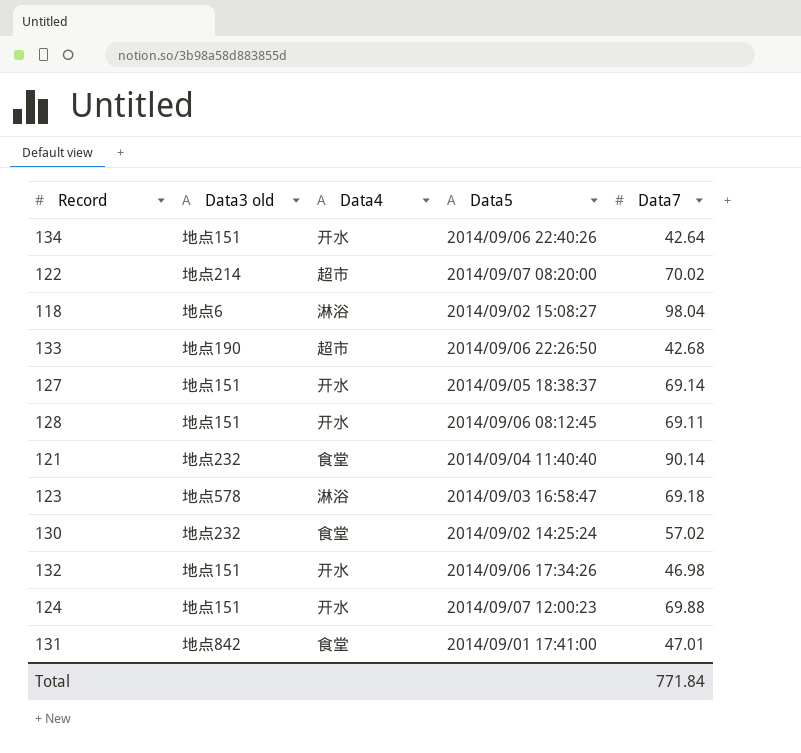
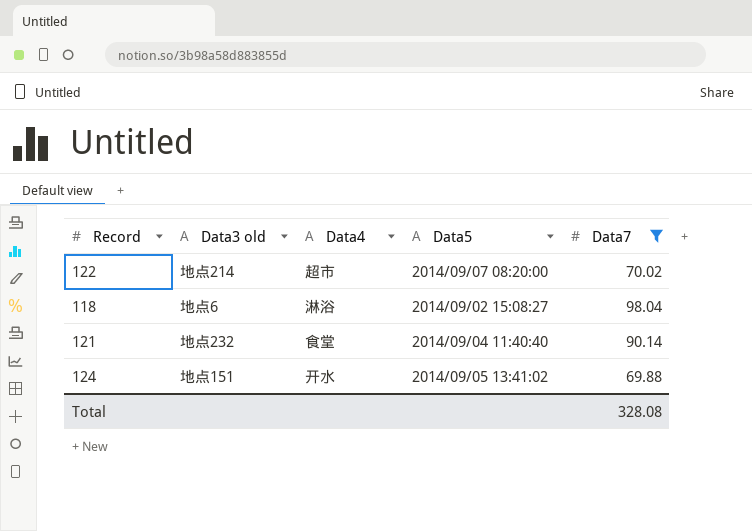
filter: none -> Data7 >= 69.88
124 | Data5: 2014/09/07 12:00:23 -> 2014/09/05 13:41:02
Total | Data7: 771.84 -> 328.08

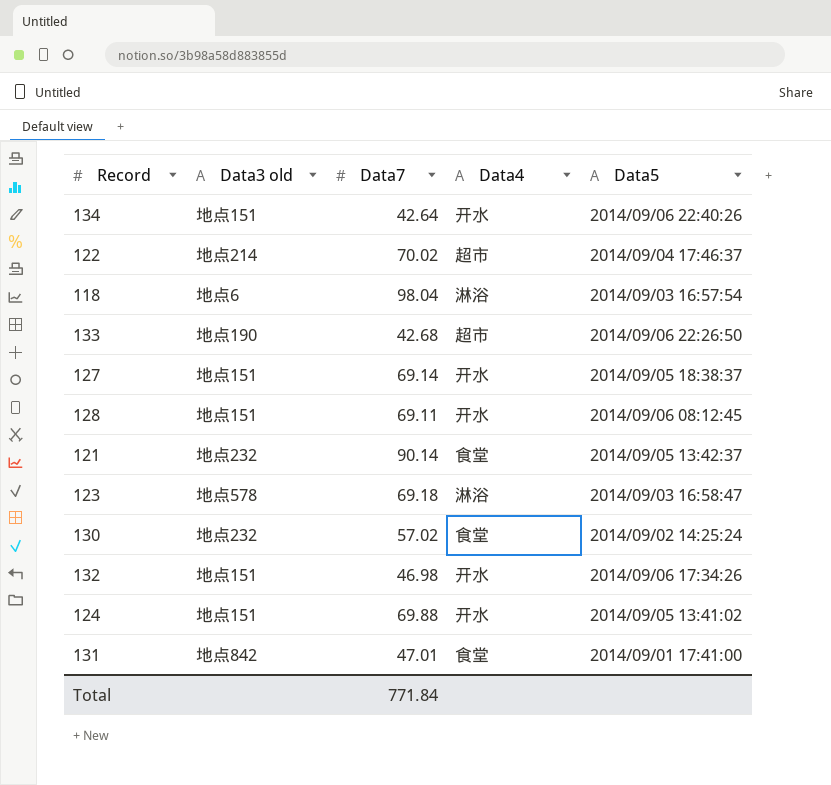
filter: Data7 >= 69.88 -> none
column Data7 | position: 5 -> 3
122 | Data5: 2014/09/07 08:20:00 -> 2014/09/04 17:46:37
118 | Data5: 2014/09/02 15:08:27 -> 2014/09/03 16:57:54
121 | Data5: 2014/09/04 11:40:40 -> 2014/09/05 13:42:37
Total | Data7: 328.08 -> 771.84

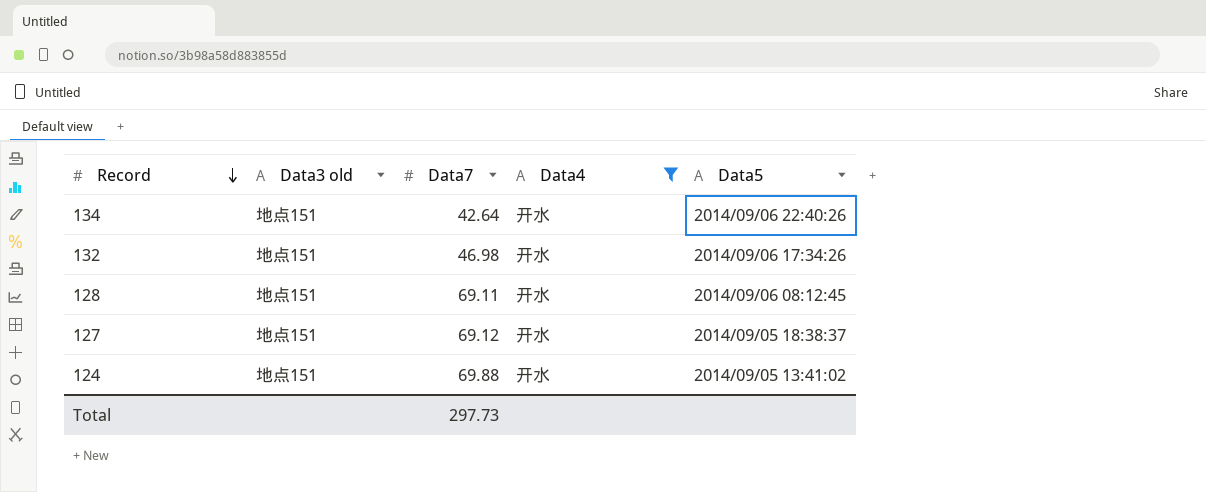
filter: none -> Data4 = 开水
row order: none -> Record descending
127 | Data7: 69.14 -> 69.12
Total | Data7: 771.84 -> 297.73

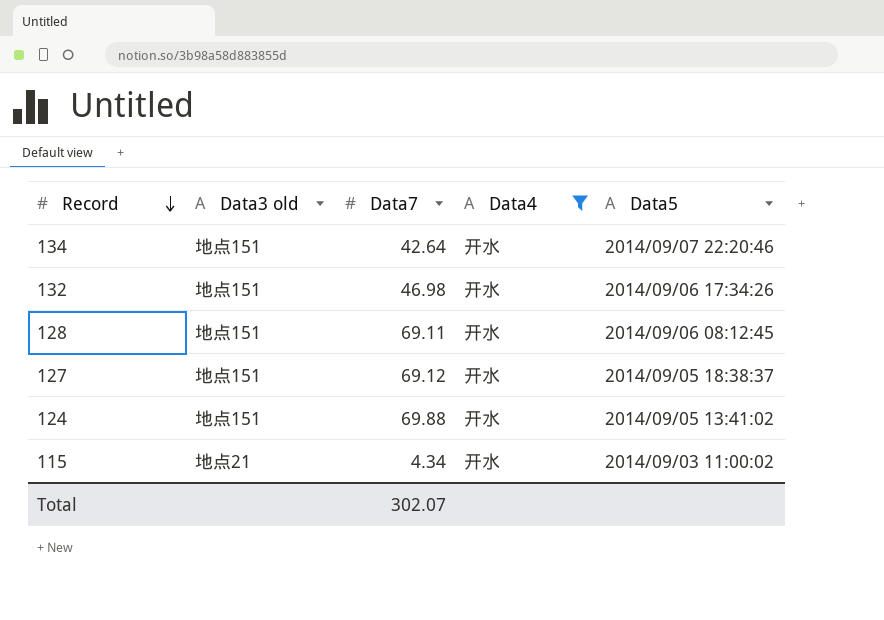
134 | Data5: 2014/09/06 22:40:26 -> 2014/09/07 22:20:46
row 115: none -> 地点21 | 4.34 | 开水 | 2014/09/03 11:00:02
Total | Data7: 297.73 -> 302.07

